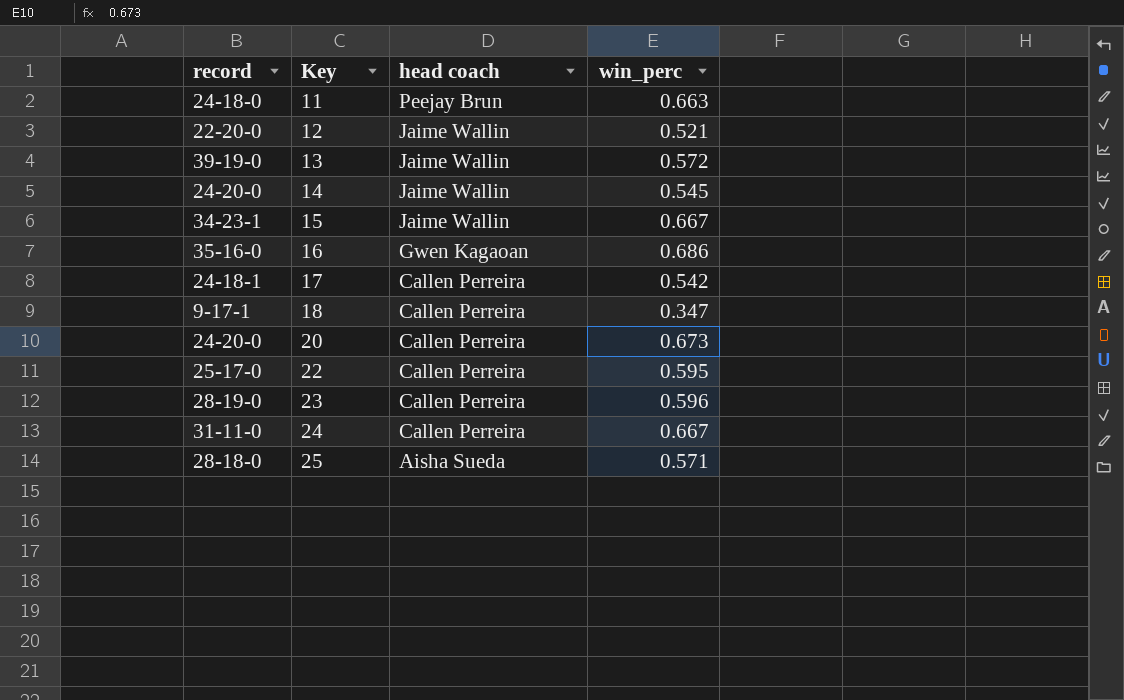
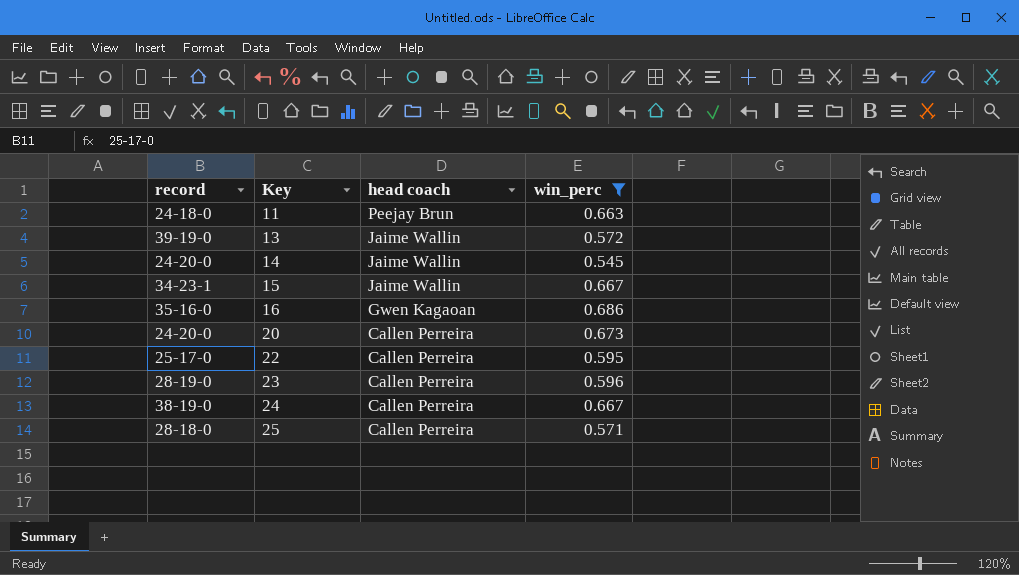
filter: none -> win_perc >= 0.545
24 | record: 31-11-0 -> 38-19-0
25 | head coach: Aisha Sueda -> Callen Perreira

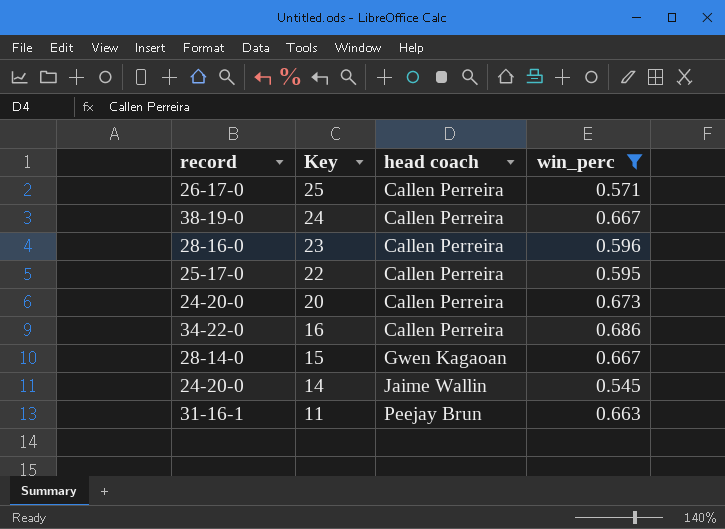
row order: Key ascending -> Key descending
row 13: 39-19-0 | Jaime Wallin | 0.572 -> none
25 | record: 28-18-0 -> 26-17-0
23 | record: 28-19-0 -> 28-16-0
16 | record: 35-16-0 -> 34-22-0
16 | head coach: Gwen Kagaoan -> Callen Perreira
15 | record: 34-23-1 -> 28-14-0
15 | head coach: Jaime Wallin -> Gwen Kagaoan
11 | record: 24-18-0 -> 31-16-1

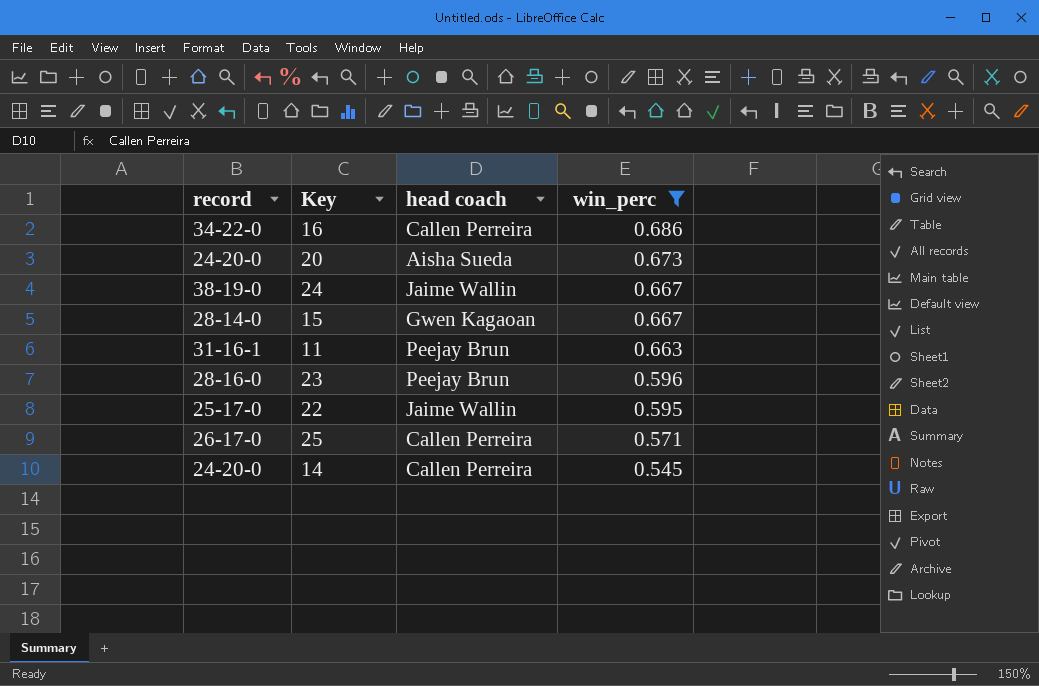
row order: Key descending -> win_perc descending
20 | head coach: Callen Perreira -> Aisha Sueda
24 | head coach: Callen Perreira -> Jaime Wallin
23 | head coach: Callen Perreira -> Peejay Brun
22 | head coach: Callen Perreira -> Jaime Wallin
14 | head coach: Jaime Wallin -> Callen Perreira

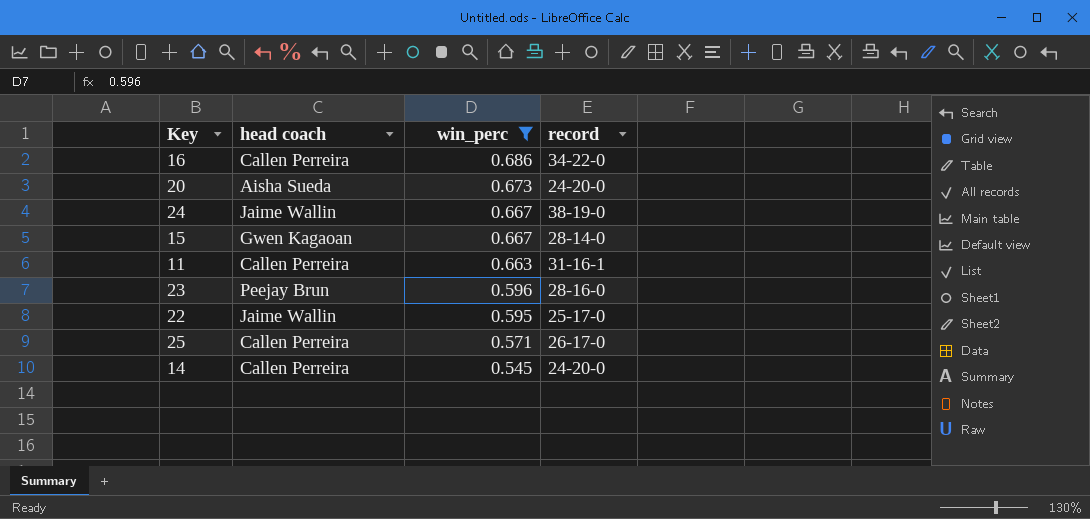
column record | position: 1 -> 4
11 | head coach: Peejay Brun -> Callen Perreira

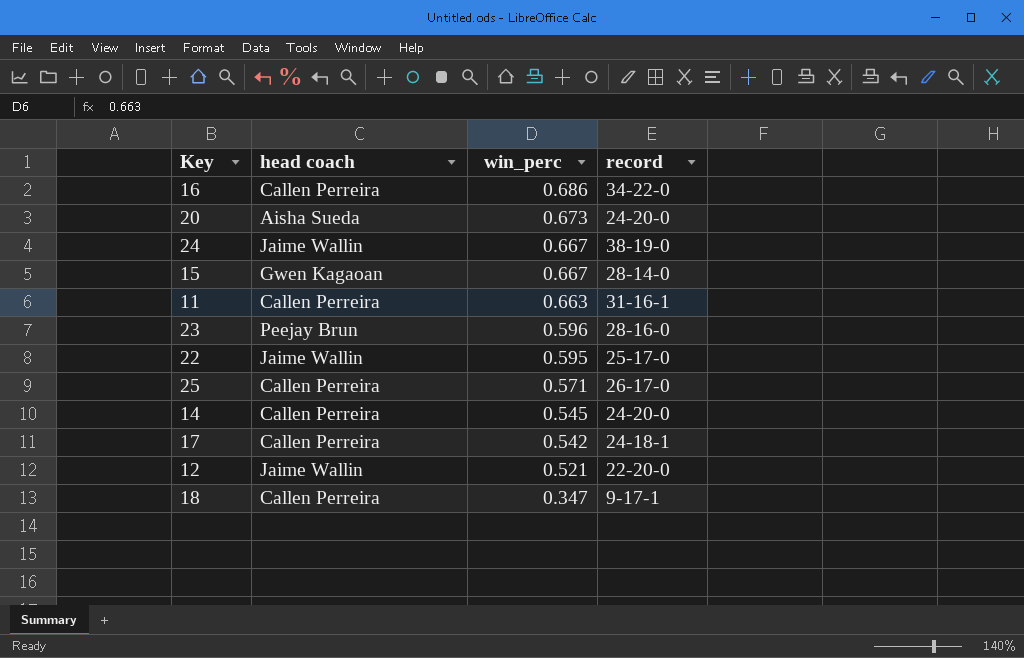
filter: win_perc >= 0.545 -> none

